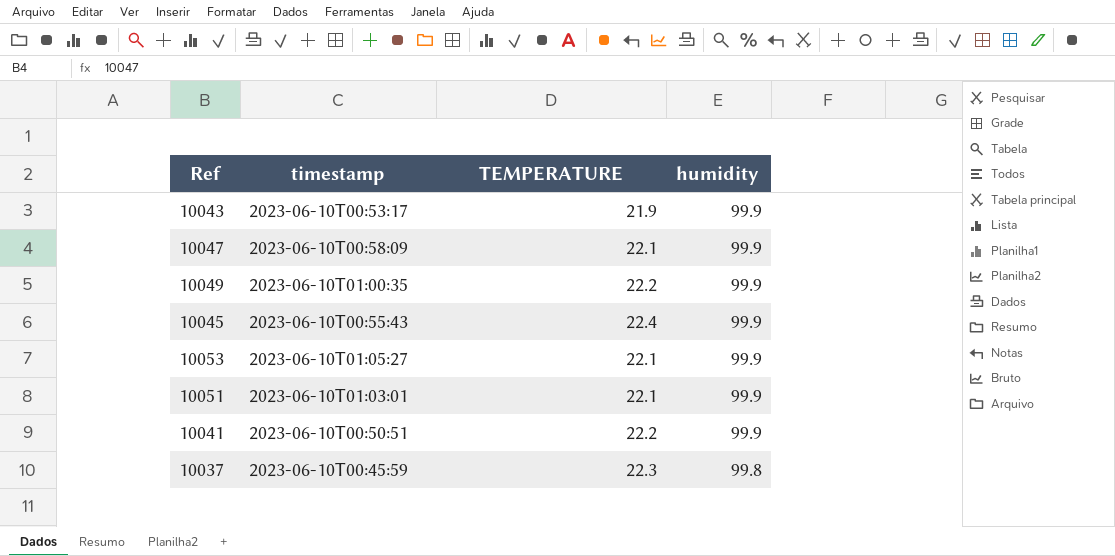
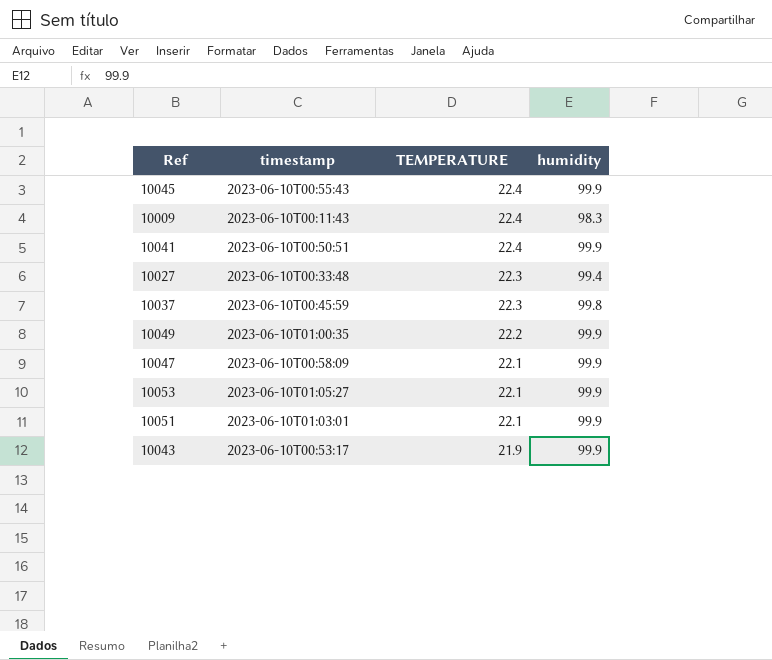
row order: humidity descending -> TEMPERATURE descending
row 10009: none -> 2023-06-10T00:11:43 | 22.4 | 98.3
10041 | TEMPERATURE: 22.2 -> 22.4
row 10027: none -> 2023-06-10T00:33:48 | 22.3 | 99.4

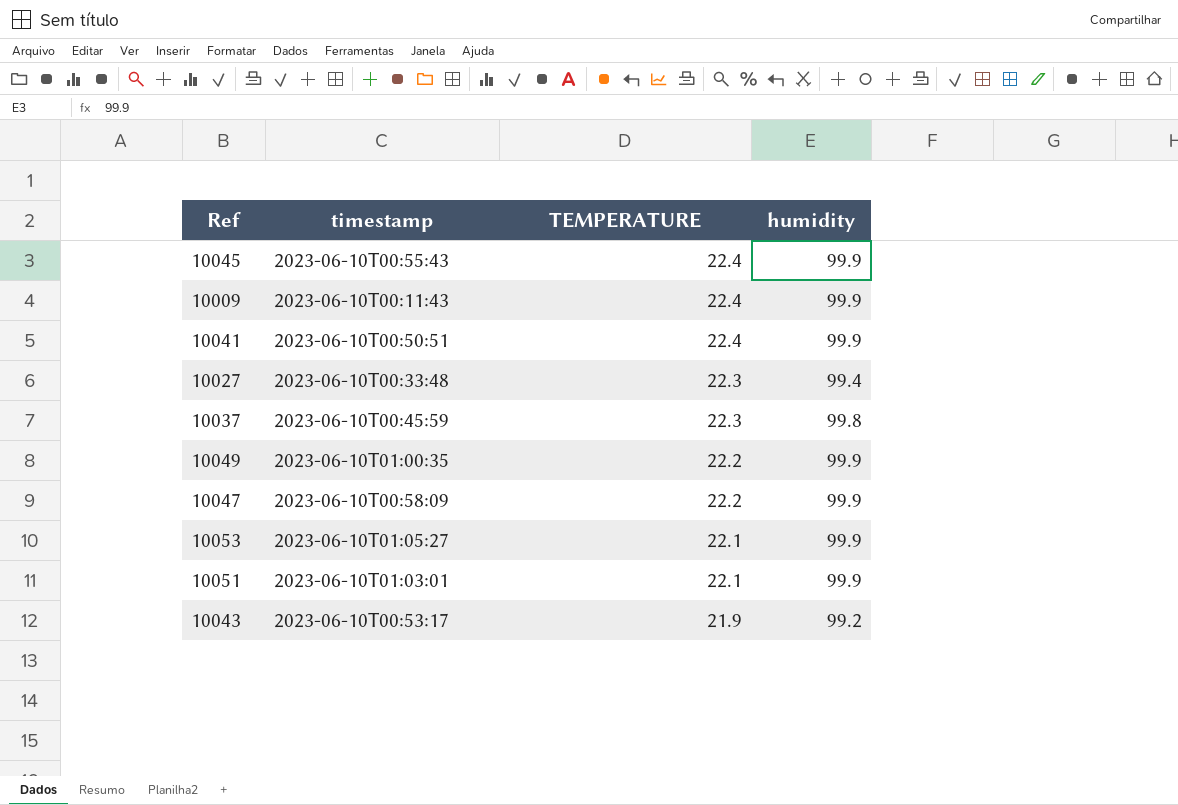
10009 | humidity: 98.3 -> 99.9
10047 | TEMPERATURE: 22.1 -> 22.2
10043 | humidity: 99.9 -> 99.2

